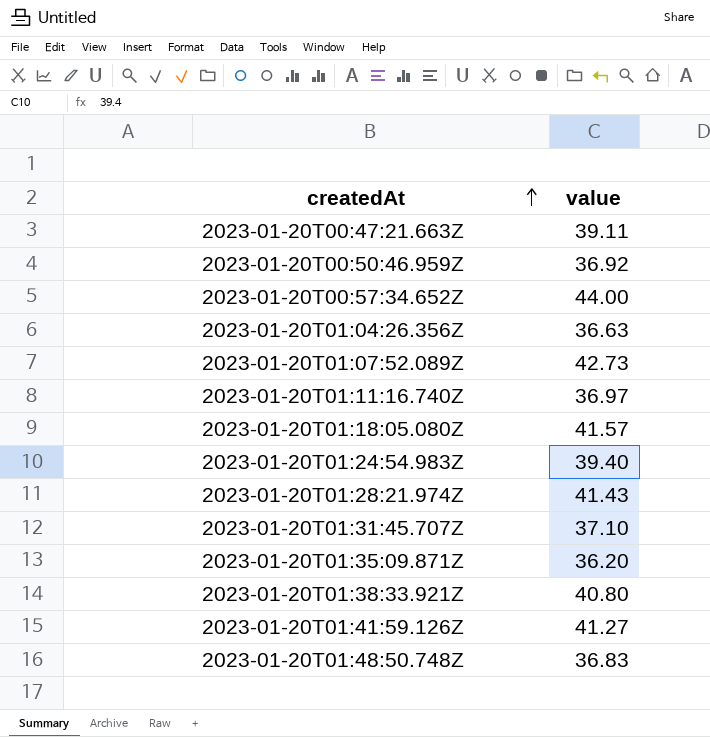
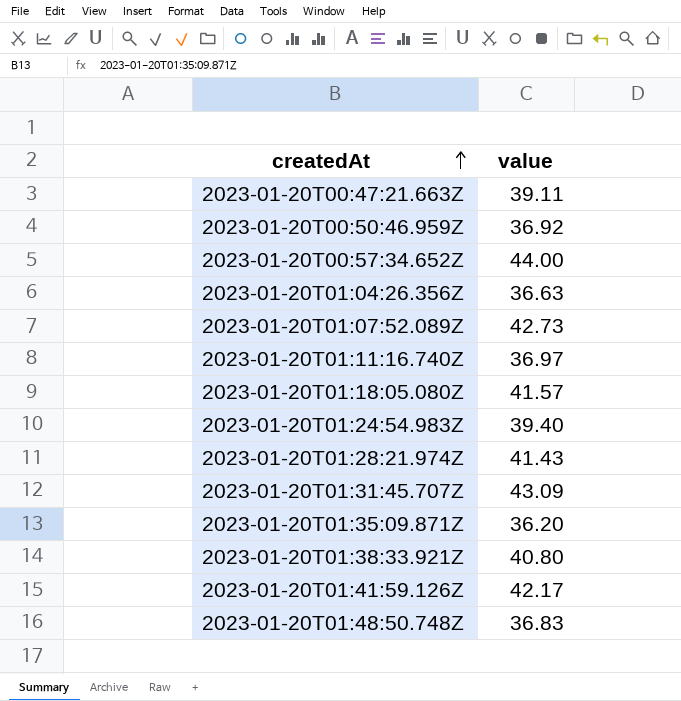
2023-01-20T01:31:45.707Z | value: 37.10 -> 43.09
2023-01-20T01:41:59.126Z | value: 41.27 -> 42.17

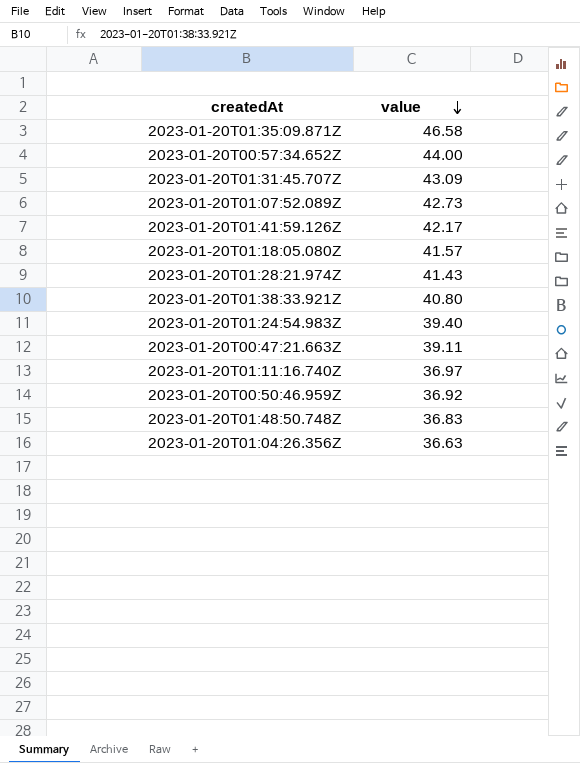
row order: createdAt ascending -> value descending
2023-01-20T01:35:09.871Z | value: 36.20 -> 46.58

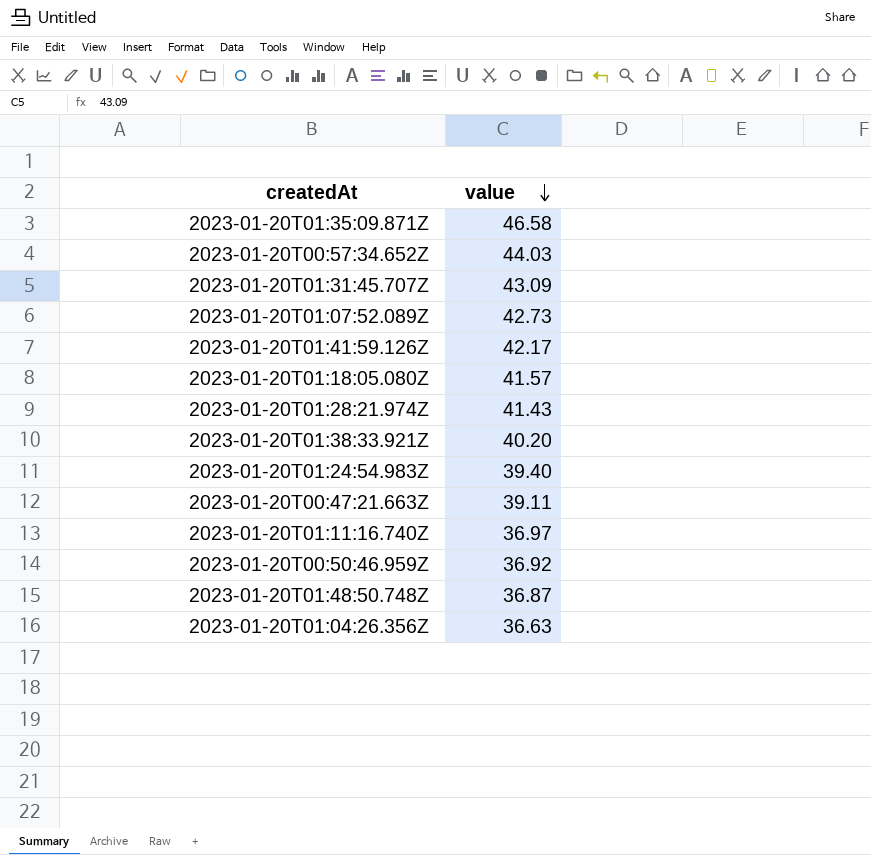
2023-01-20T00:57:34.652Z | value: 44.00 -> 44.03
2023-01-20T01:38:33.921Z | value: 40.80 -> 40.20
2023-01-20T01:48:50.748Z | value: 36.83 -> 36.87

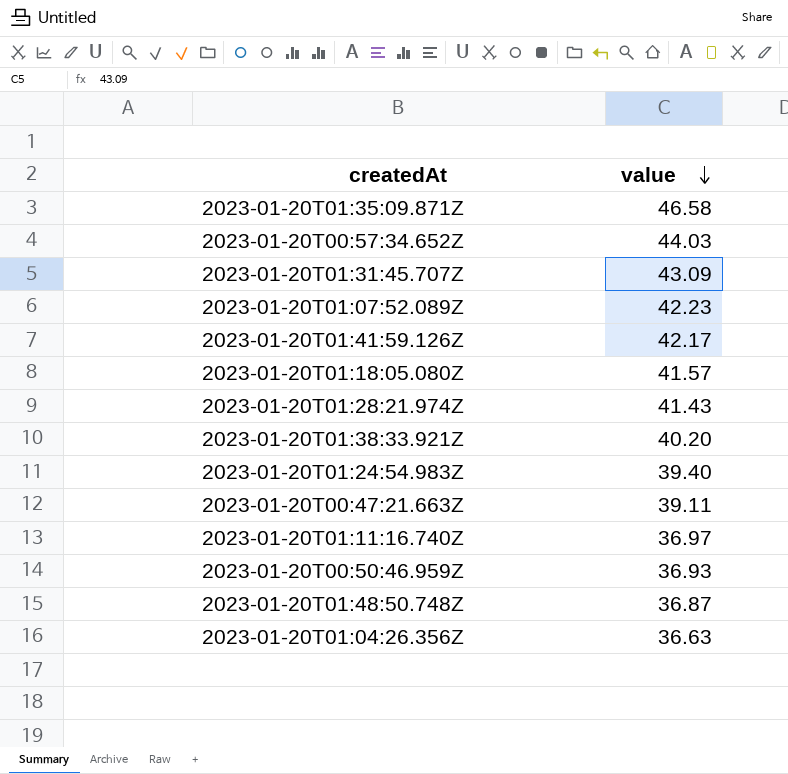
2023-01-20T01:07:52.089Z | value: 42.73 -> 42.23
2023-01-20T00:50:46.959Z | value: 36.92 -> 36.93

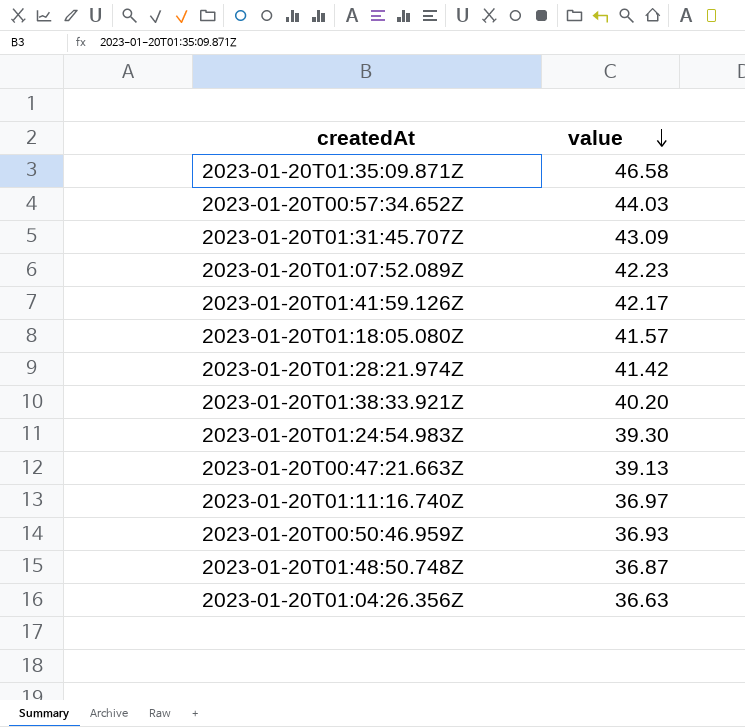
2023-01-20T01:28:21.974Z | value: 41.43 -> 41.42
2023-01-20T01:24:54.983Z | value: 39.40 -> 39.30
2023-01-20T00:47:21.663Z | value: 39.11 -> 39.13

